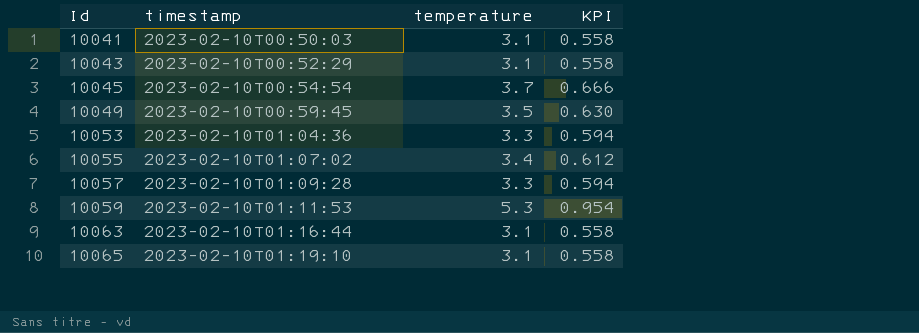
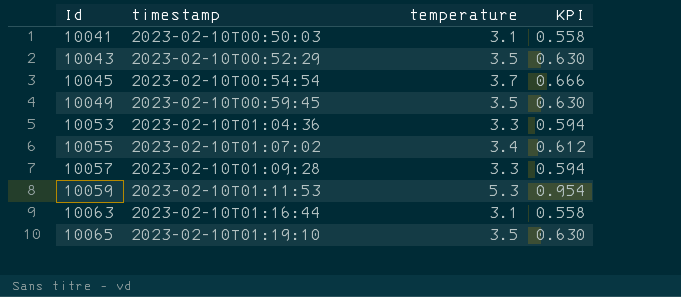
10043 | temperature: 3.1 -> 3.5
10043 | KPI: 0.558 -> 0.630
10065 | temperature: 3.1 -> 3.5
10065 | KPI: 0.558 -> 0.630

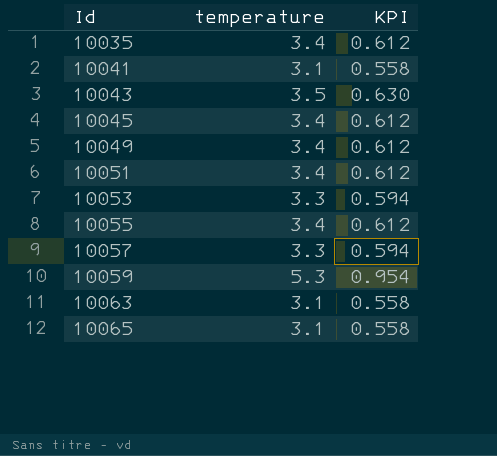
column timestamp | position: 2 -> none
row 10035: none -> 3.4 | 0.612
10045 | temperature: 3.7 -> 3.4
10045 | KPI: 0.666 -> 0.612
10049 | temperature: 3.5 -> 3.4
10049 | KPI: 0.630 -> 0.612
row 10051: none -> 3.4 | 0.612
10065 | temperature: 3.5 -> 3.1
10065 | KPI: 0.630 -> 0.558

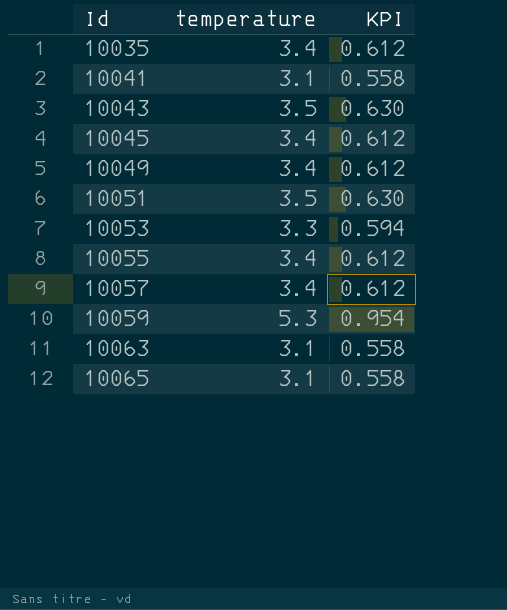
10051 | temperature: 3.4 -> 3.5
10051 | KPI: 0.612 -> 0.630
10057 | temperature: 3.3 -> 3.4
10057 | KPI: 0.594 -> 0.612

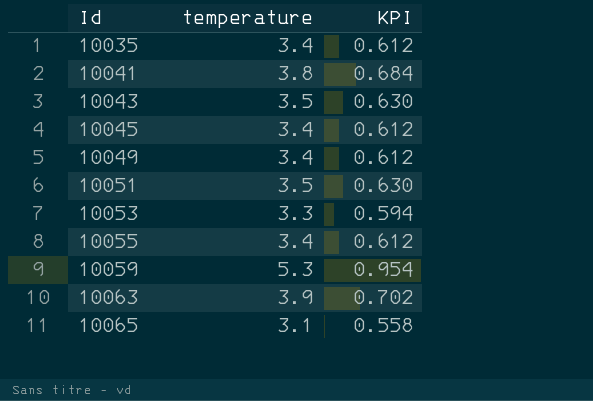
row 10057: 3.4 | 0.612 -> none
10041 | temperature: 3.1 -> 3.8
10041 | KPI: 0.558 -> 0.684
10063 | temperature: 3.1 -> 3.9
10063 | KPI: 0.558 -> 0.702

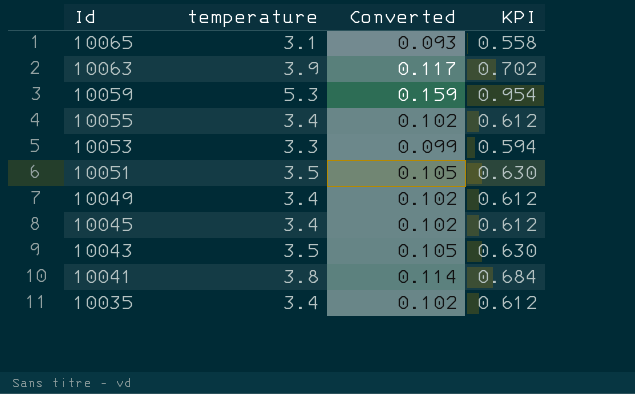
row order: Id ascending -> Id descending
column Converted | formula: none -> [temperature] * 0.03

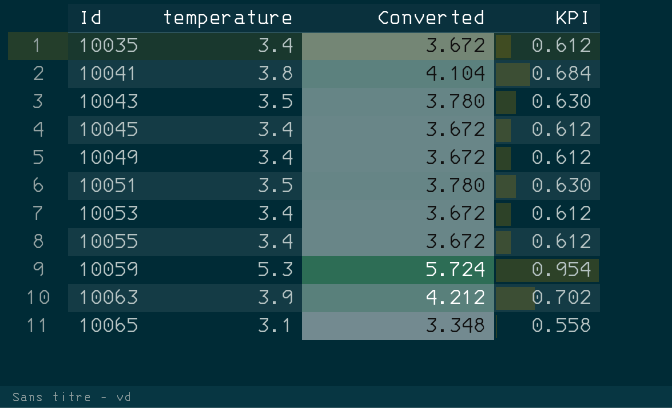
row order: Id descending -> Id ascending
column Converted | formula: [temperature] * 0.03 -> [temperature] * 1.08
10053 | temperature: 3.3 -> 3.4
10053 | KPI: 0.594 -> 0.612

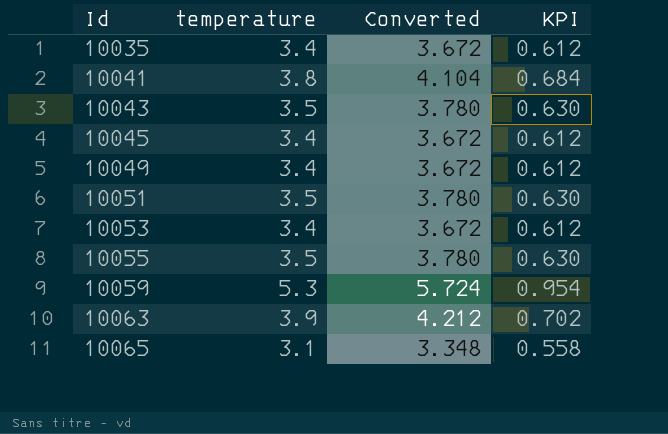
10055 | temperature: 3.4 -> 3.5
10055 | Converted: 3.672 -> 3.780
10055 | KPI: 0.612 -> 0.630

